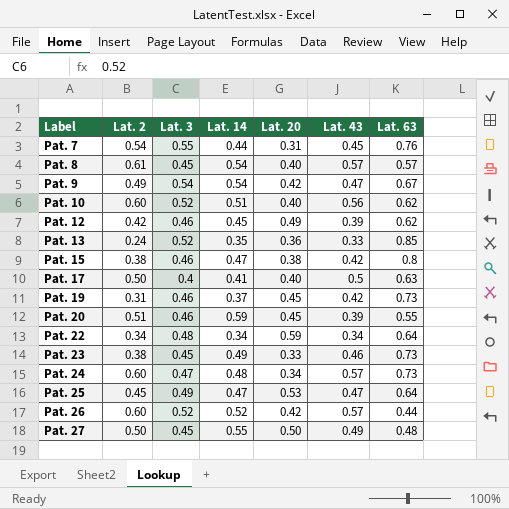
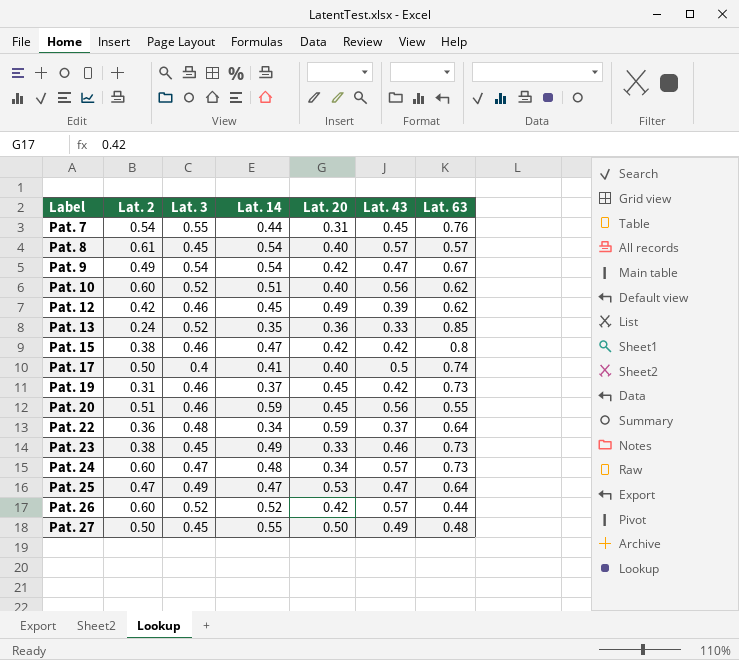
Pat. 15 | Lat. 20: 0.38 -> 0.42
Pat. 17 | Lat. 63: 0.63 -> 0.74
Pat. 20 | Lat. 43: 0.39 -> 0.56
Pat. 22 | Lat. 2: 0.34 -> 0.36
Pat. 22 | Lat. 43: 0.34 -> 0.37
Pat. 25 | Lat. 2: 0.45 -> 0.47

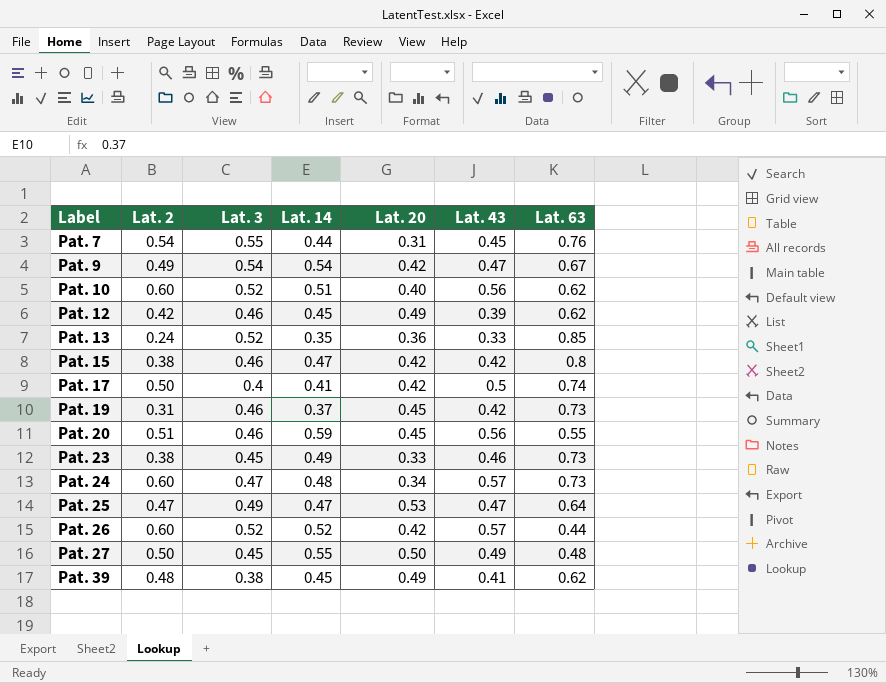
row Pat. 8: 0.61 | 0.45 | 0.54 | 0.40 | 0.57 | 0.57 -> none
row Pat. 22: 0.36 | 0.48 | 0.34 | 0.59 | 0.37 | 0.64 -> none
Pat. 17 | Lat. 20: 0.40 -> 0.42
row Pat. 39: none -> 0.48 | 0.38 | 0.45 | 0.49 | 0.41 | 0.62

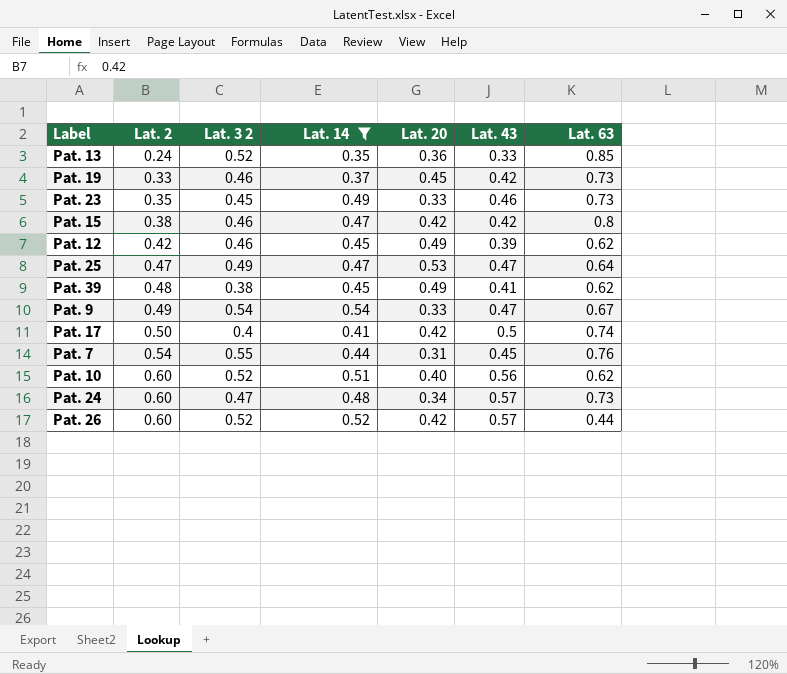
filter: none -> Lat. 14 <= 0.54
row order: Label ascending -> Lat. 2 ascending
column name: Lat. 3 -> Lat. 3 2
Pat. 19 | Lat. 2: 0.31 -> 0.33
Pat. 23 | Lat. 2: 0.38 -> 0.35
Pat. 9 | Lat. 20: 0.42 -> 0.33

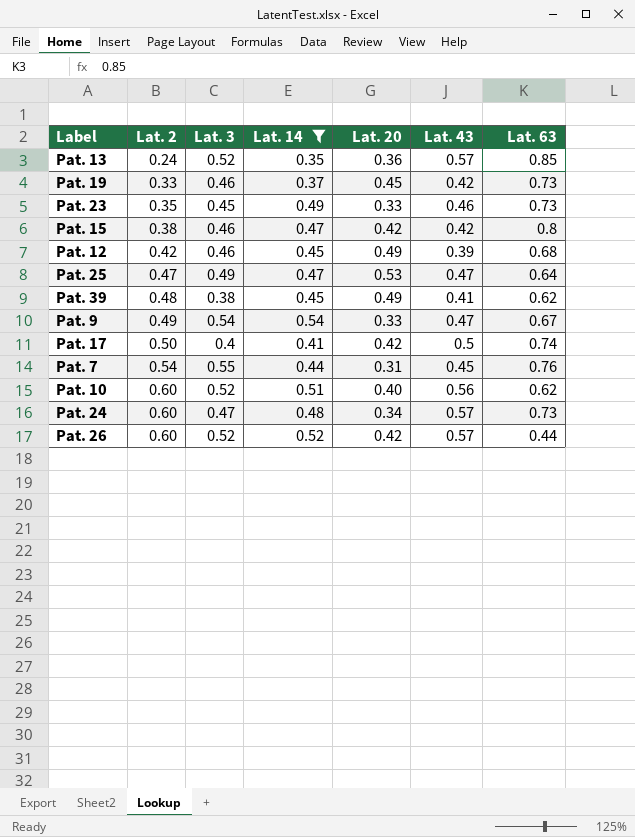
column name: Lat. 3 2 -> Lat. 3
Pat. 13 | Lat. 43: 0.33 -> 0.57
Pat. 12 | Lat. 63: 0.62 -> 0.68

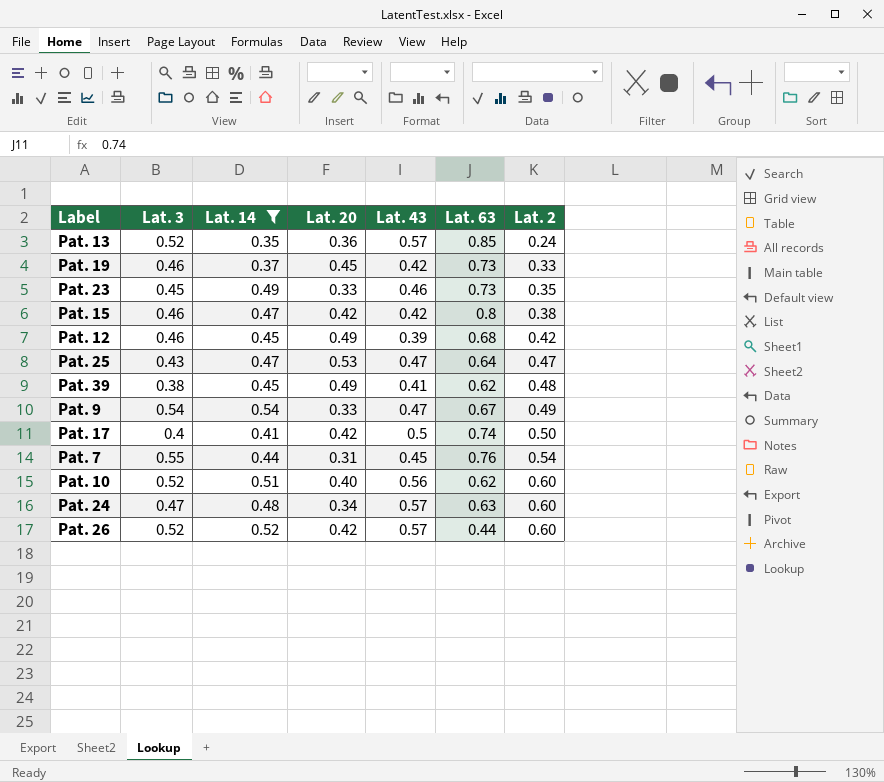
column Lat. 2 | position: 2 -> 7
Pat. 25 | Lat. 3: 0.49 -> 0.43
Pat. 24 | Lat. 63: 0.73 -> 0.63

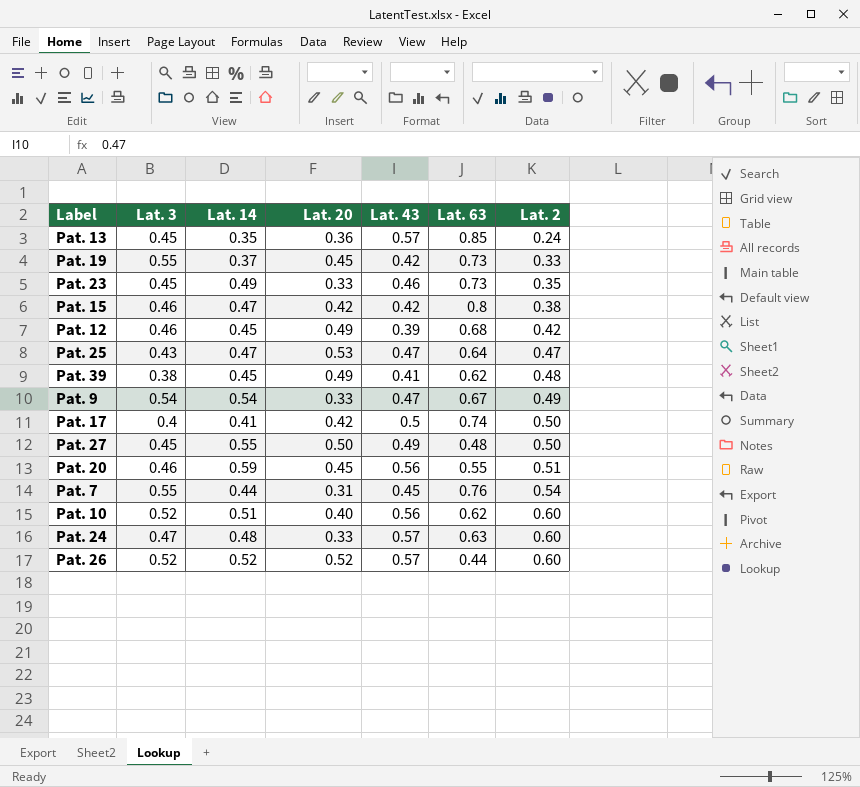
filter: Lat. 14 <= 0.54 -> none
Pat. 13 | Lat. 3: 0.52 -> 0.45
Pat. 19 | Lat. 3: 0.46 -> 0.55
Pat. 24 | Lat. 20: 0.34 -> 0.33
Pat. 26 | Lat. 20: 0.42 -> 0.52

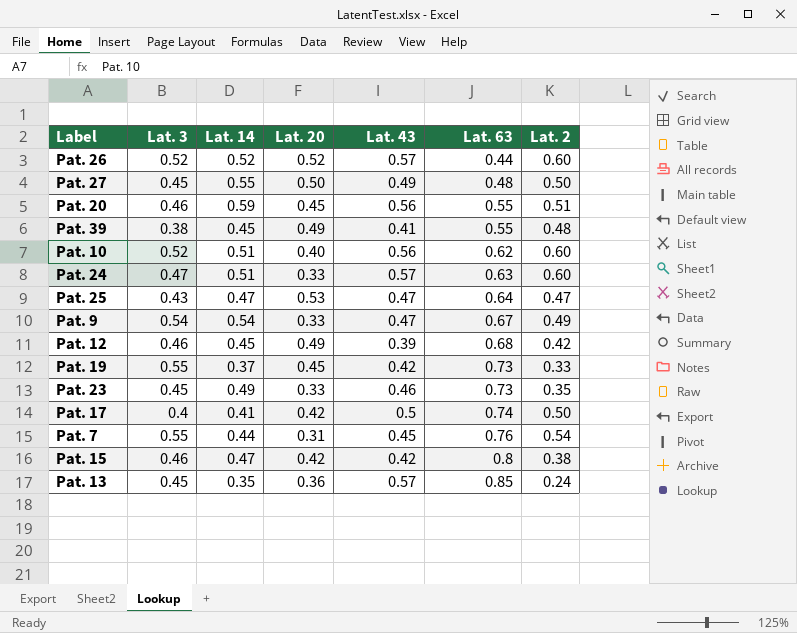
row order: Lat. 2 ascending -> Lat. 63 ascending
Pat. 39 | Lat. 63: 0.62 -> 0.55
Pat. 24 | Lat. 14: 0.48 -> 0.51

